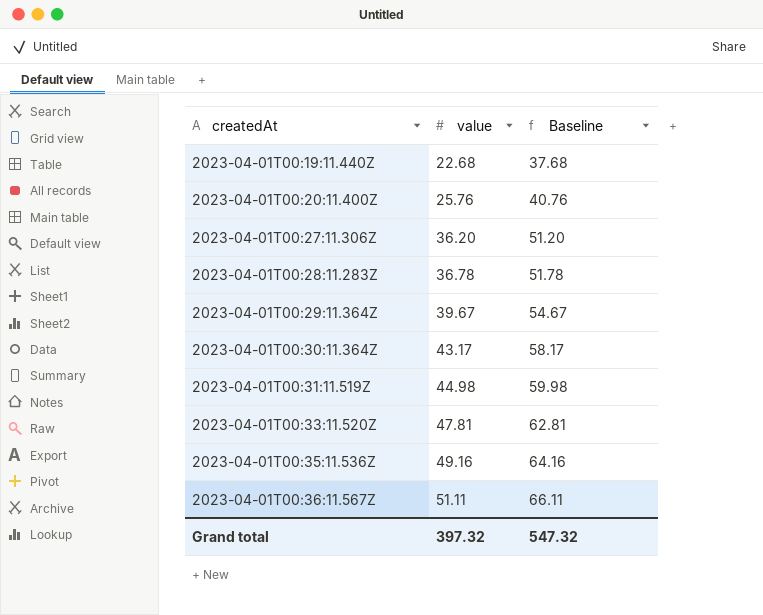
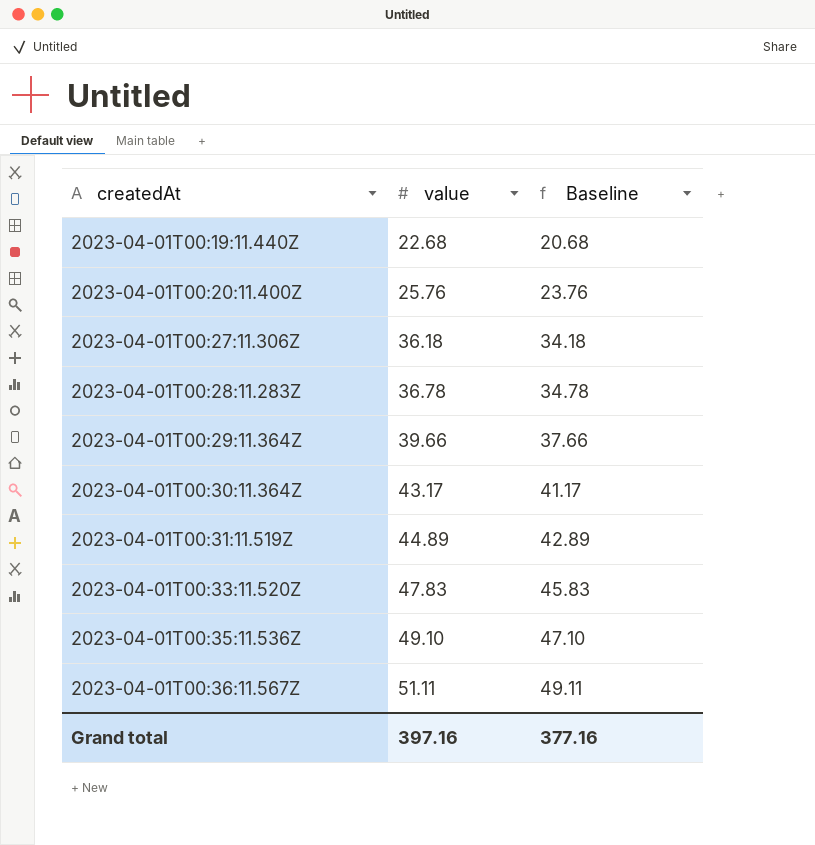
column Baseline | formula: [value] + 15 -> [value] - 2
2023-04-01T00:27:11.306Z | value: 36.20 -> 36.18
2023-04-01T00:29:11.364Z | value: 39.67 -> 39.66
2023-04-01T00:31:11.519Z | value: 44.98 -> 44.89
2023-04-01T00:33:11.520Z | value: 47.81 -> 47.83
2023-04-01T00:35:11.536Z | value: 49.16 -> 49.10
Grand total | value: 397.32 -> 397.16
Grand total | Baseline: 547.32 -> 377.16

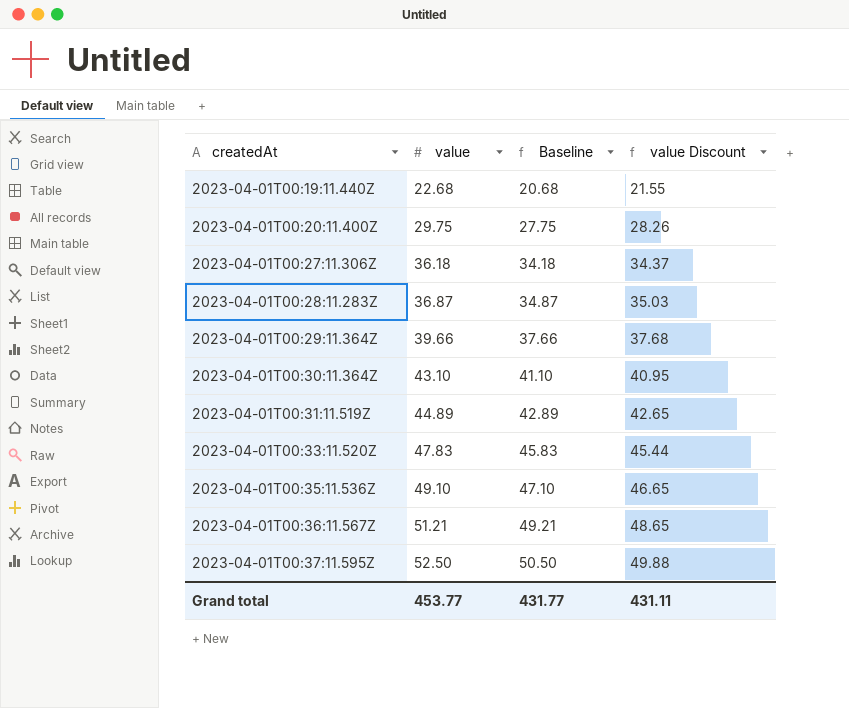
column value Discount | formula: none -> [value] * 0.95
2023-04-01T00:20:11.400Z | value: 25.76 -> 29.75
2023-04-01T00:20:11.400Z | Baseline: 23.76 -> 27.75
2023-04-01T00:28:11.283Z | value: 36.78 -> 36.87
2023-04-01T00:28:11.283Z | Baseline: 34.78 -> 34.87
2023-04-01T00:30:11.364Z | value: 43.17 -> 43.10
2023-04-01T00:30:11.364Z | Baseline: 41.17 -> 41.10
2023-04-01T00:36:11.567Z | value: 51.11 -> 51.21
2023-04-01T00:36:11.567Z | Baseline: 49.11 -> 49.21
row 2023-04-01T00:37:11.595Z: none -> 52.50 | 50.50 | 49.88
Grand total | value: 397.16 -> 453.77
Grand total | Baseline: 377.16 -> 431.77

